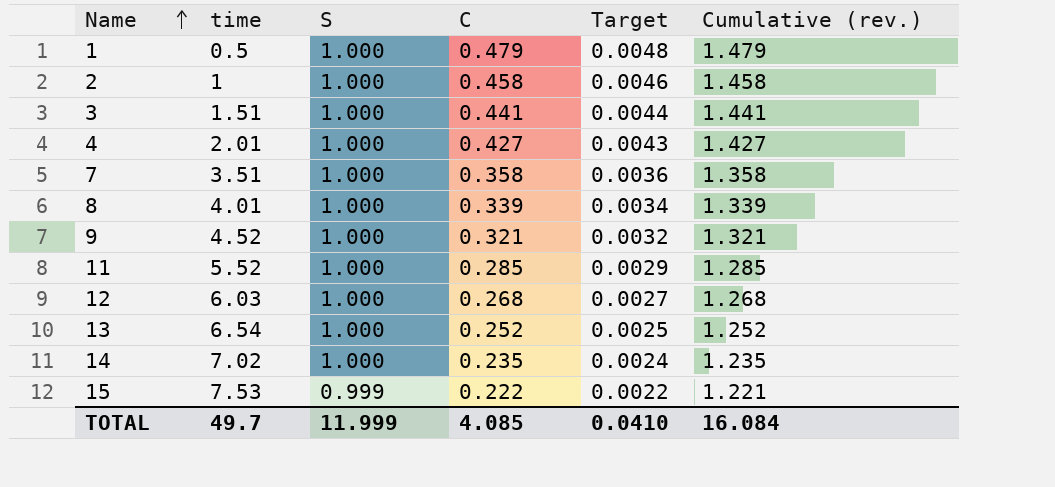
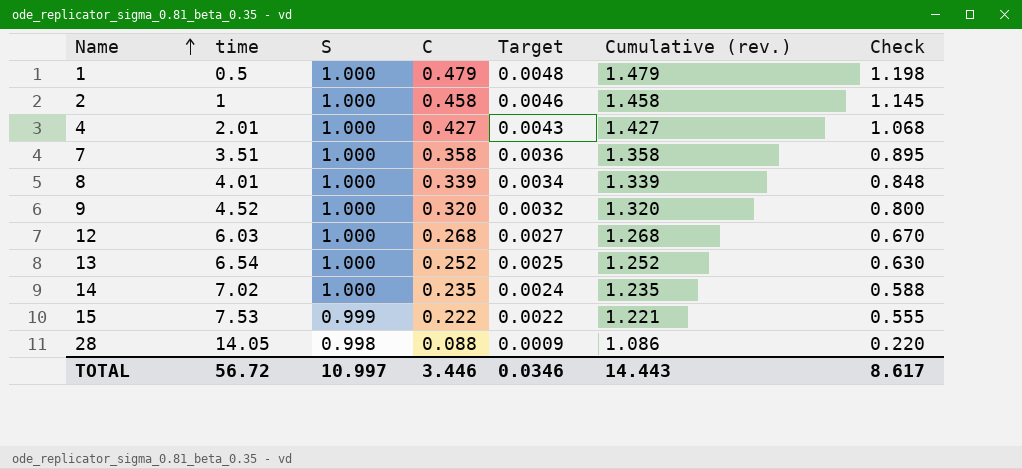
column Check | formula: none -> [C] * 2.5
row 3: 1.51 | 1.000 | 0.441 | 0.0044 | 1.441 -> none
row 11: 5.52 | 1.000 | 0.285 | 0.0029 | 1.285 -> none
9 | C: 0.321 -> 0.320
9 | Cumulative (rev.): 1.321 -> 1.320
row 28: none -> 14.05 | 0.998 | 0.088 | 0.0009 | 1.086 | 0.220
TOTAL | time: 49.7 -> 56.72
TOTAL | S: 11.999 -> 10.997
TOTAL | C: 4.085 -> 3.446
TOTAL | Target: 0.0410 -> 0.0346
TOTAL | Cumulative (rev.): 16.084 -> 14.443

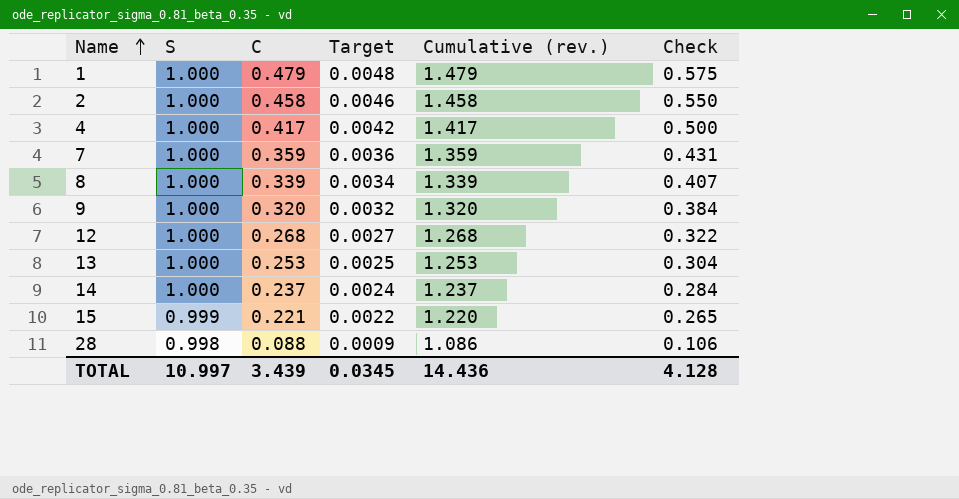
column time | position: 2 -> none
column Check | formula: [C] * 2.5 -> [C] * 1.2
4 | C: 0.427 -> 0.417
4 | Target: 0.0043 -> 0.0042
4 | Cumulative (rev.): 1.427 -> 1.417
7 | C: 0.358 -> 0.359
7 | Cumulative (rev.): 1.358 -> 1.359
13 | C: 0.252 -> 0.253
13 | Cumulative (rev.): 1.252 -> 1.253
14 | C: 0.235 -> 0.237
14 | Cumulative (rev.): 1.235 -> 1.237
15 | C: 0.222 -> 0.221
15 | Cumulative (rev.): 1.221 -> 1.220
TOTAL | C: 3.446 -> 3.439
TOTAL | Target: 0.0346 -> 0.0345
TOTAL | Cumulative (rev.): 14.443 -> 14.436
TOTAL | Check: 8.617 -> 4.128

